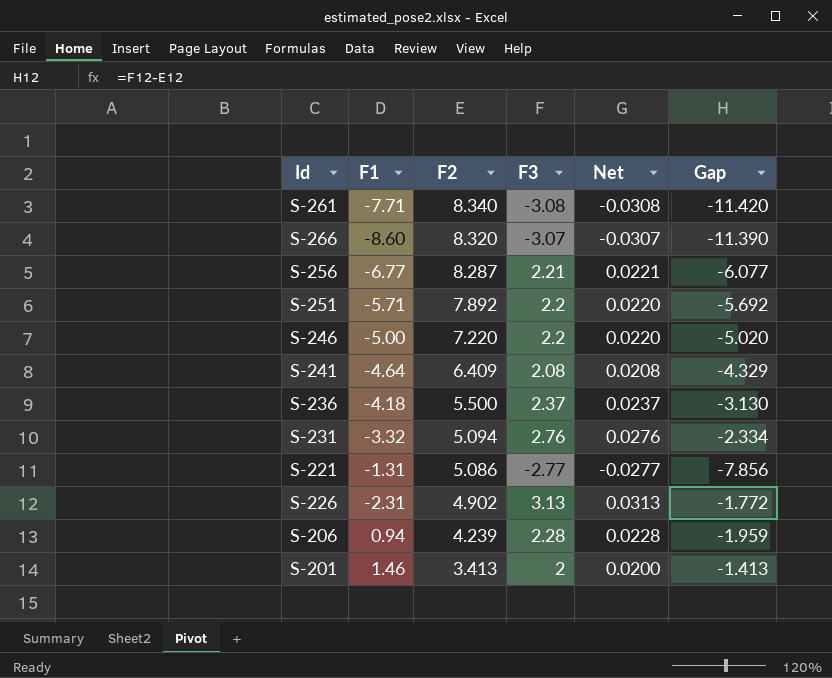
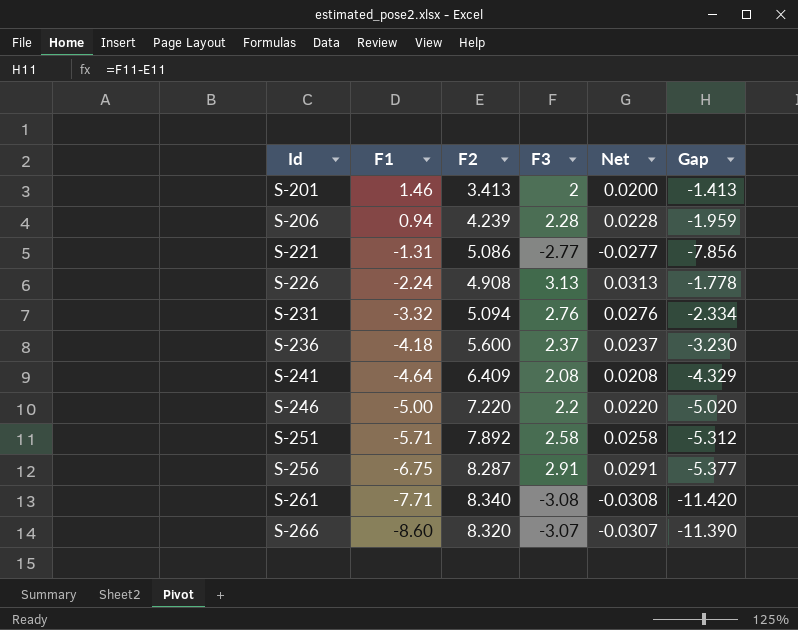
row order: F2 descending -> Id ascending
S-226 | F1: -2.31 -> -2.24
S-226 | F2: 4.902 -> 4.908
S-226 | Gap: -1.772 -> -1.778
S-236 | F2: 5.500 -> 5.600
S-236 | Gap: -3.130 -> -3.230
S-251 | F3: 2.2 -> 2.58
S-251 | Net: 0.0220 -> 0.0258
S-251 | Gap: -5.692 -> -5.312
S-256 | F1: -6.77 -> -6.75
S-256 | F3: 2.21 -> 2.91
S-256 | Net: 0.0221 -> 0.0291
S-256 | Gap: -6.077 -> -5.377

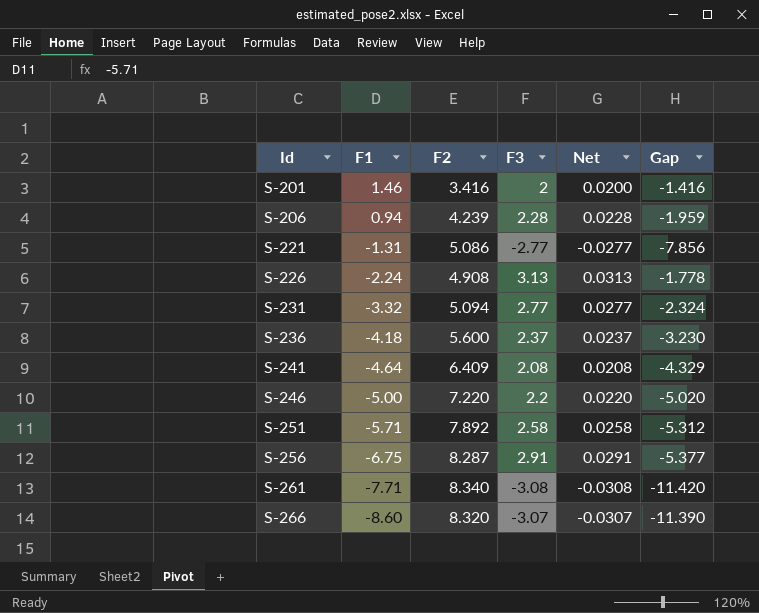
S-201 | F2: 3.413 -> 3.416
S-201 | Gap: -1.413 -> -1.416
S-231 | F3: 2.76 -> 2.77
S-231 | Net: 0.0276 -> 0.0277
S-231 | Gap: -2.334 -> -2.324

